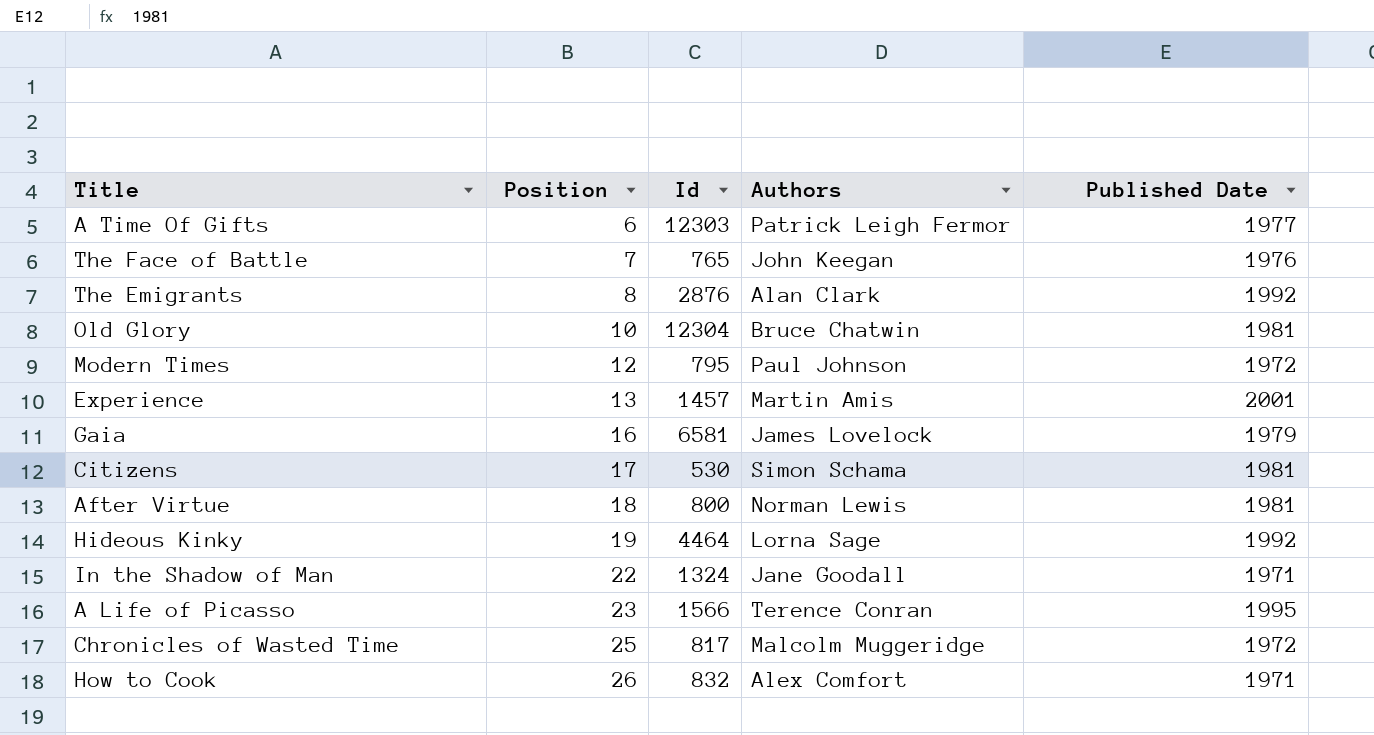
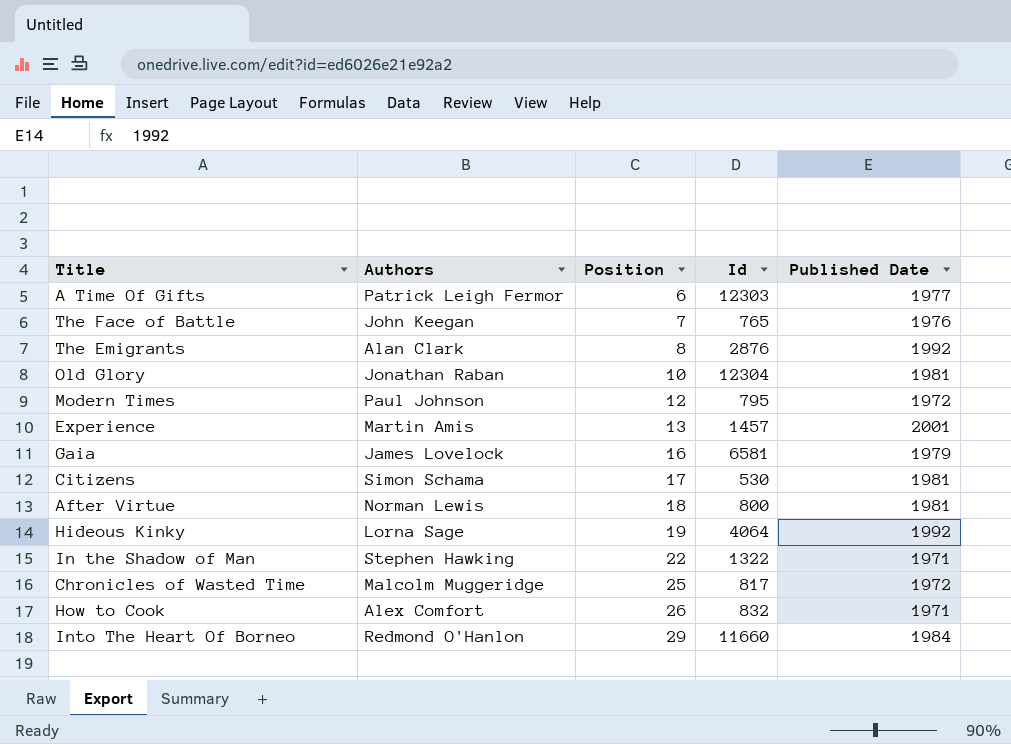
column Authors | position: 4 -> 2
row A Life of Picasso: 23 | 1566 | Terence Conran | 1995 -> none
Old Glory | Authors: Bruce Chatwin -> Jonathan Raban
Hideous Kinky | Id: 4464 -> 4064
In the Shadow of Man | Authors: Jane Goodall -> Stephen Hawking
In the Shadow of Man | Id: 1324 -> 1322
row Into The Heart Of Borneo: none -> Redmond O'Hanlon | 29 | 11660 | 1984

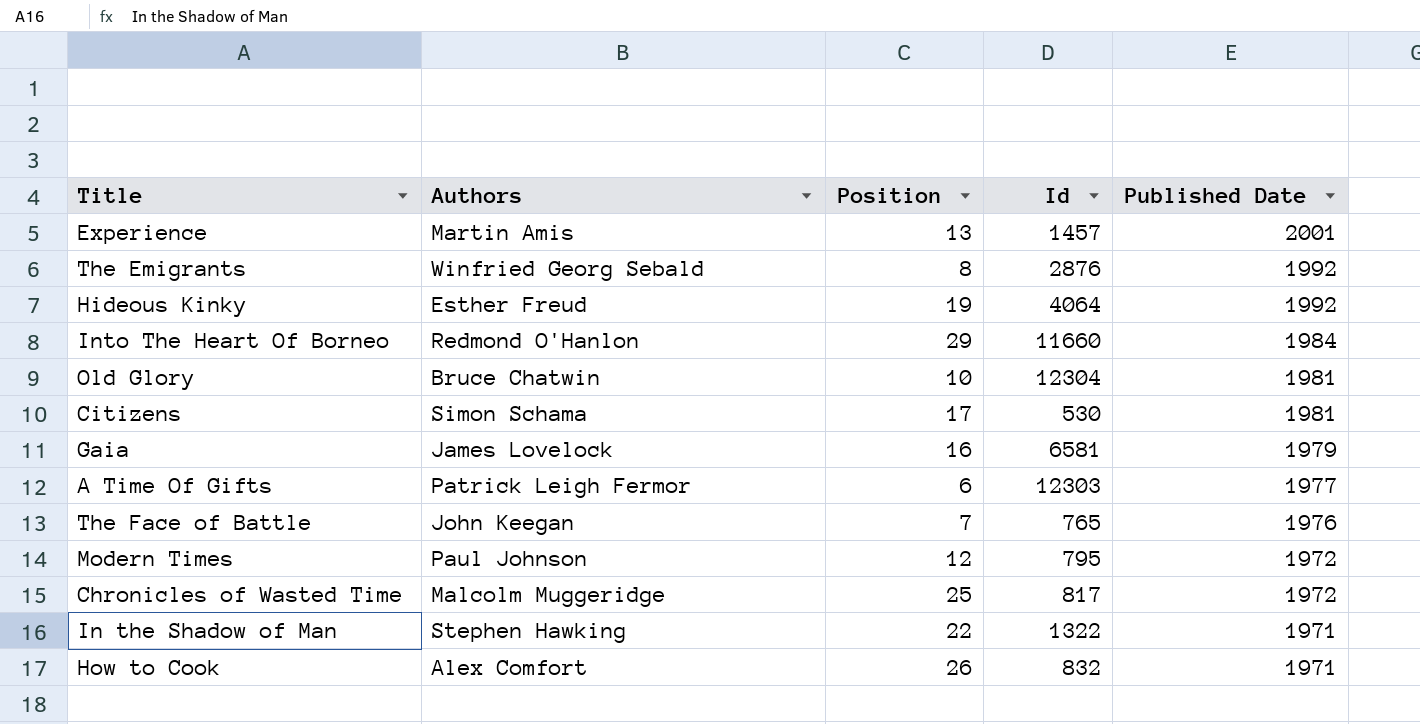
row order: Position ascending -> Published Date descending
row After Virtue: Norman Lewis | 18 | 800 | 1981 -> none
The Emigrants | Authors: Alan Clark -> Winfried Georg Sebald
Hideous Kinky | Authors: Lorna Sage -> Esther Freud
Old Glory | Authors: Jonathan Raban -> Bruce Chatwin

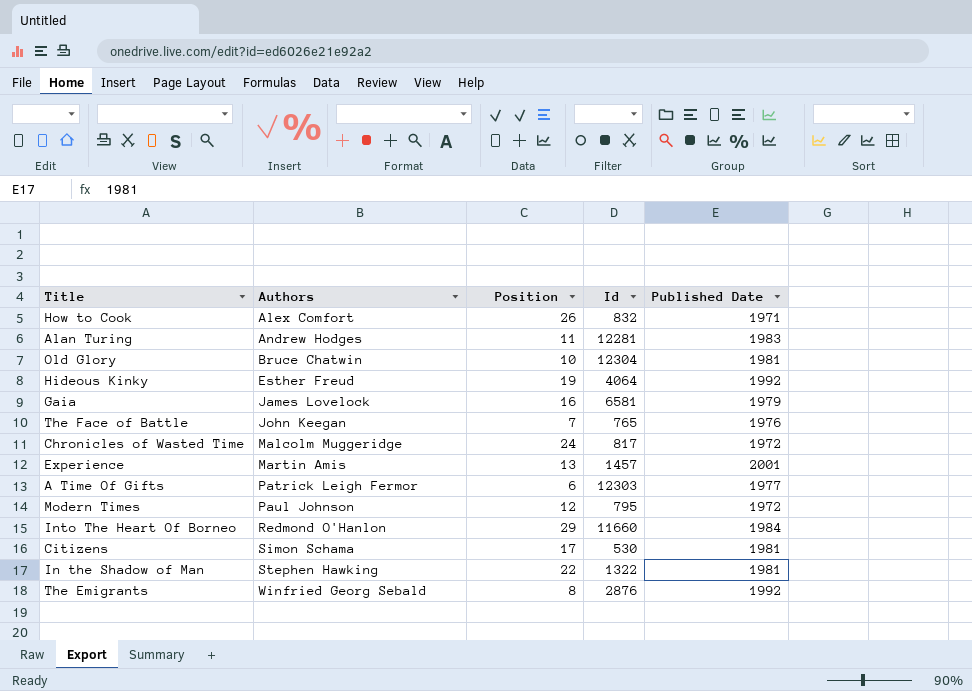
row order: Published Date descending -> Authors ascending
row Alan Turing: none -> Andrew Hodges | 11 | 12281 | 1983
Chronicles of Wasted Time | Position: 25 -> 24
In the Shadow of Man | Published Date: 1971 -> 1981

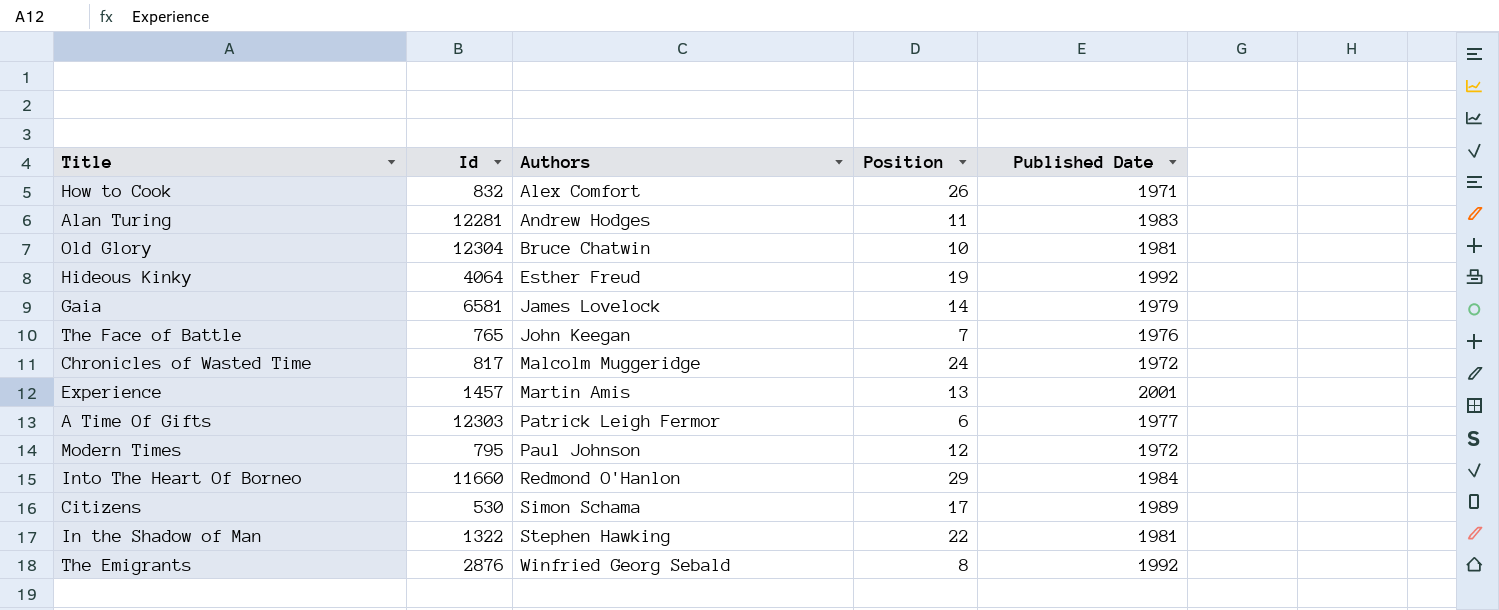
column Id | position: 4 -> 2
Gaia | Position: 16 -> 14
Citizens | Published Date: 1981 -> 1989

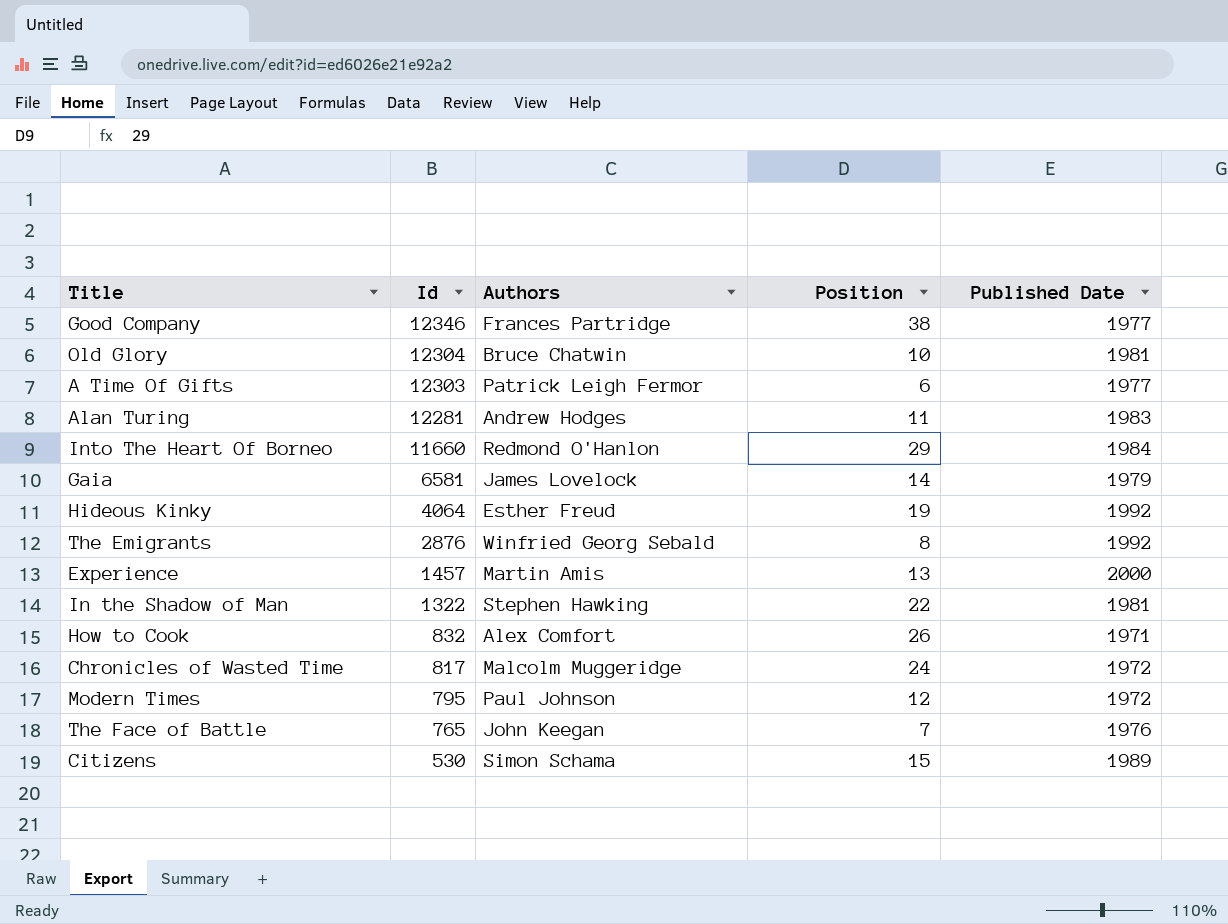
row order: Authors ascending -> Id descending
row Good Company: none -> 12346 | Frances Partridge | 38 | 1977
Experience | Published Date: 2001 -> 2000
Citizens | Position: 17 -> 15

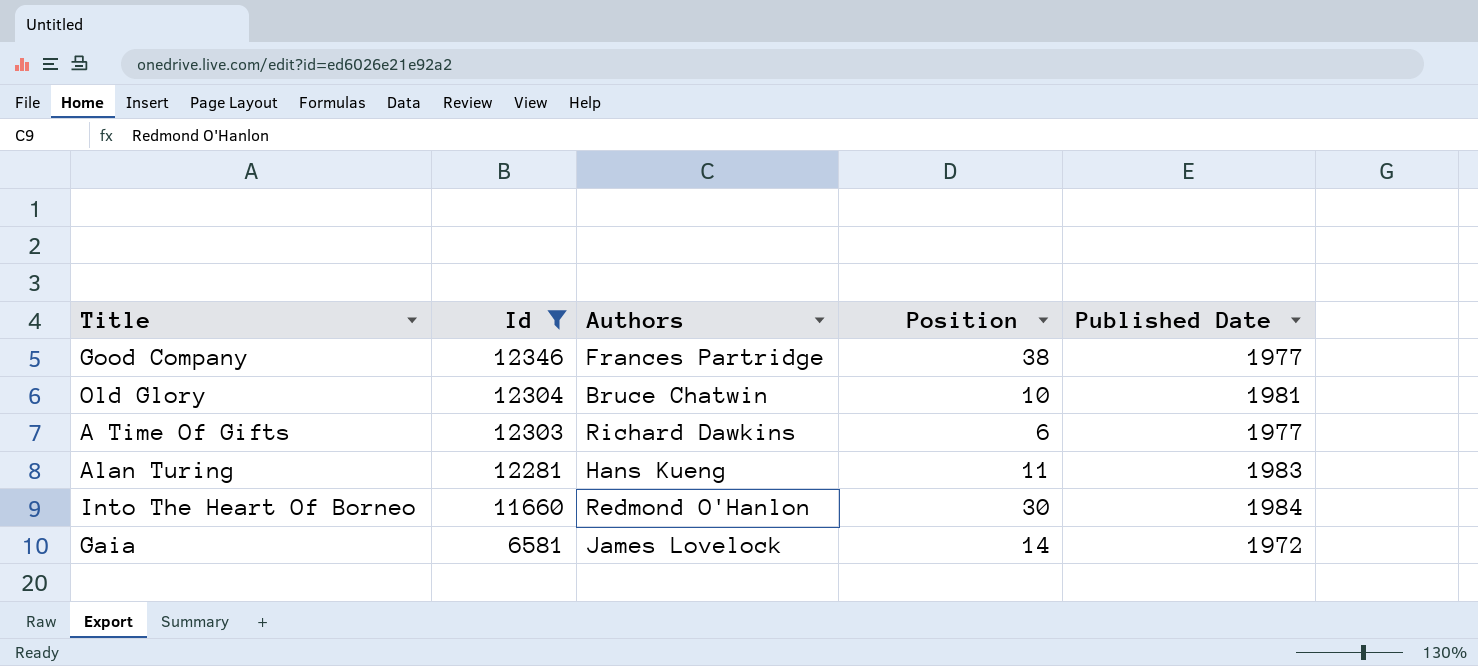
filter: none -> Id >= 6581
A Time Of Gifts | Authors: Patrick Leigh Fermor -> Richard Dawkins
Alan Turing | Authors: Andrew Hodges -> Hans Kueng
Into The Heart Of Borneo | Position: 29 -> 30
Gaia | Published Date: 1979 -> 1972

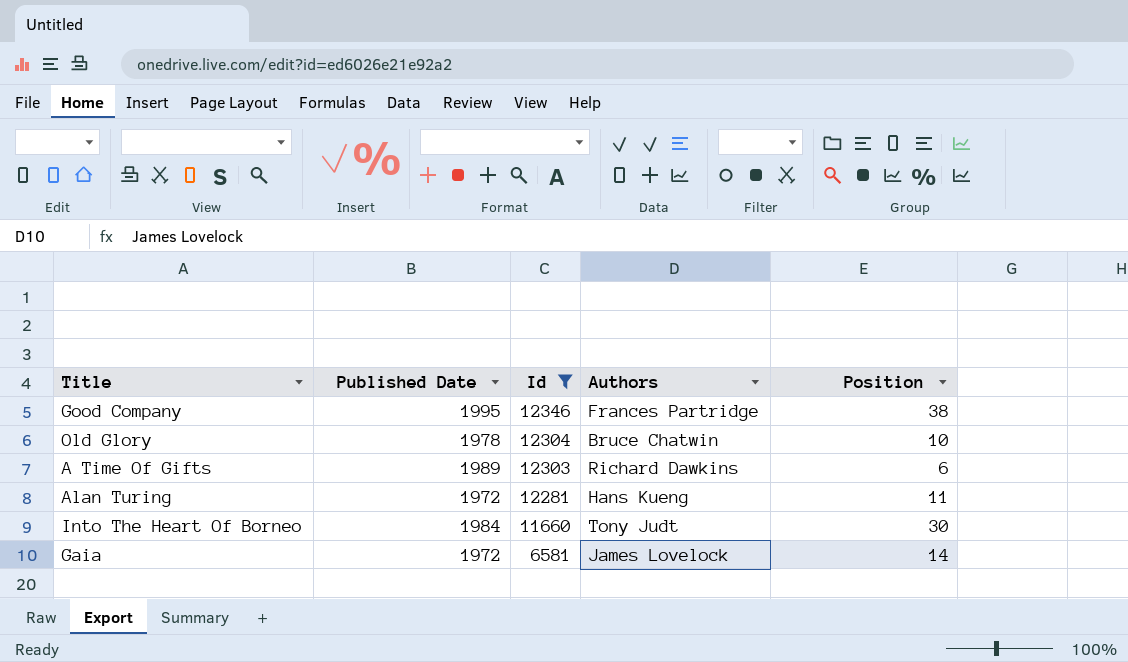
column Published Date | position: 5 -> 2
Good Company | Published Date: 1977 -> 1995
Old Glory | Published Date: 1981 -> 1978
A Time Of Gifts | Published Date: 1977 -> 1989
Alan Turing | Published Date: 1983 -> 1972
Into The Heart Of Borneo | Authors: Redmond O'Hanlon -> Tony Judt

